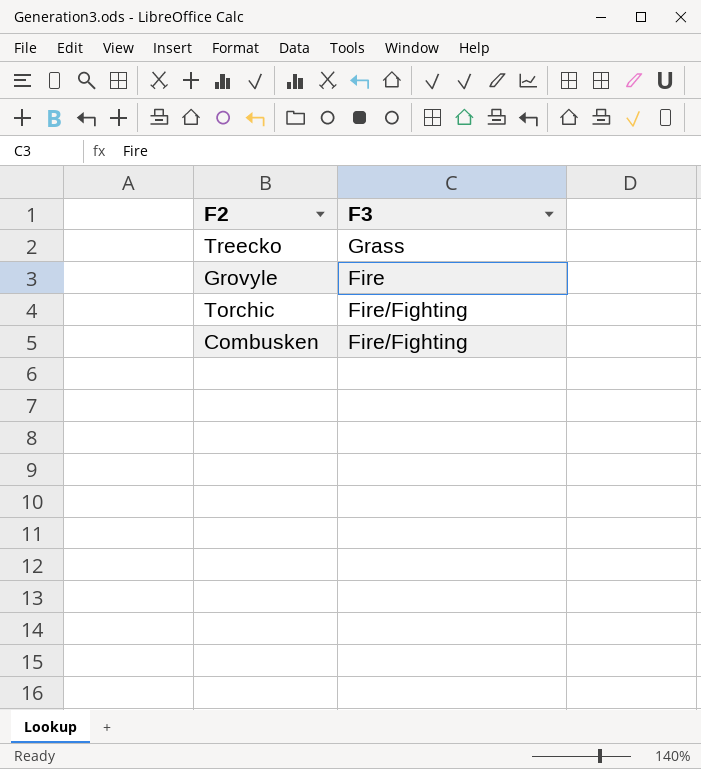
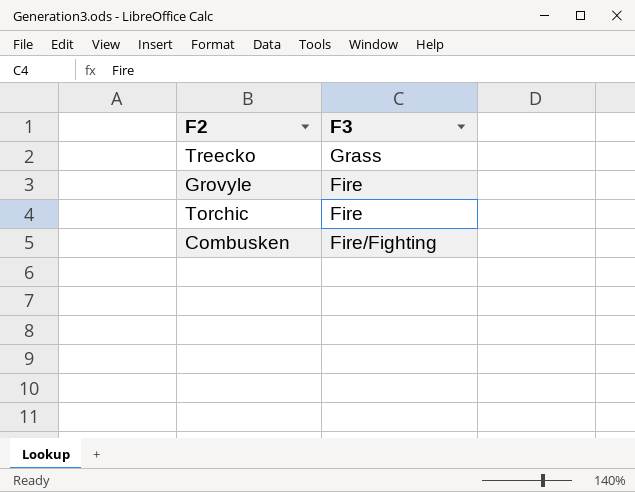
Torchic | F3: Fire/Fighting -> Fire

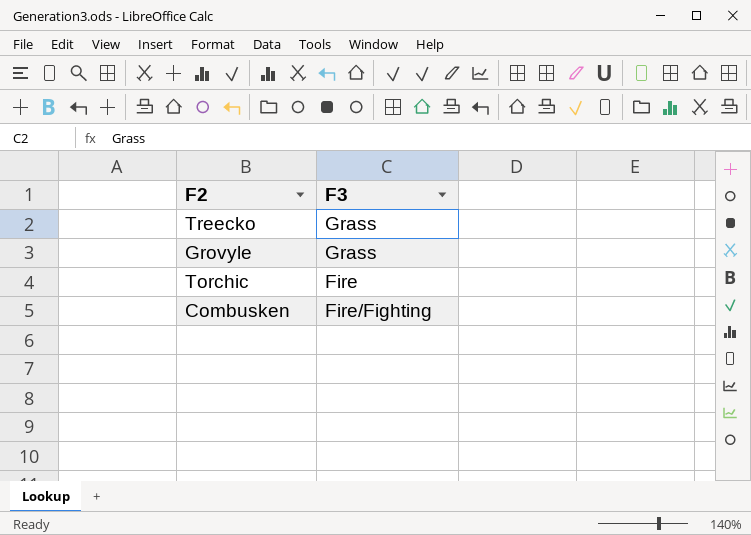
Grovyle | F3: Fire -> Grass

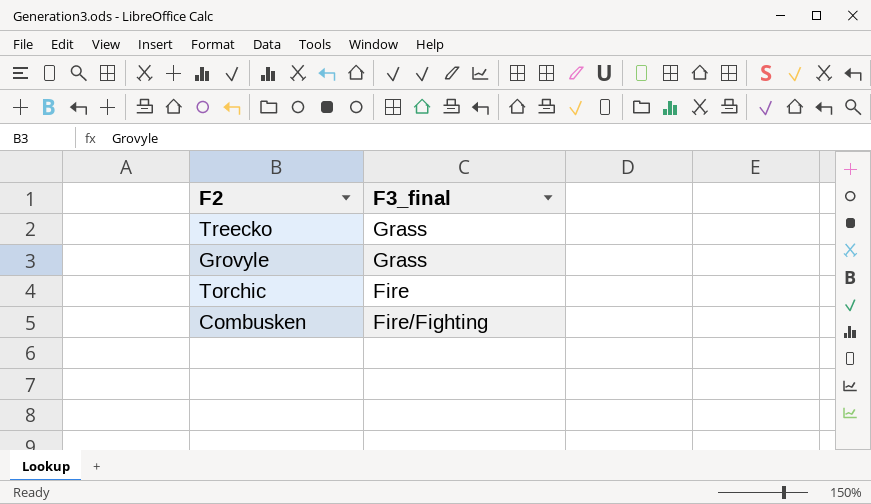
column name: F3 -> F3_final

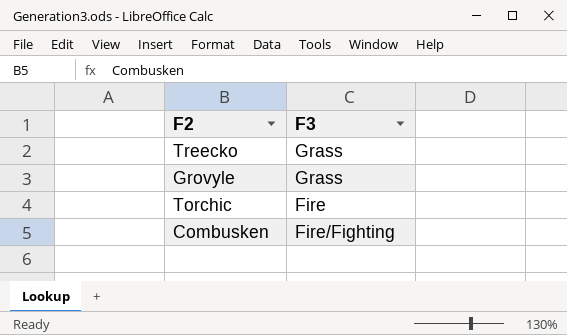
column name: F3_final -> F3

